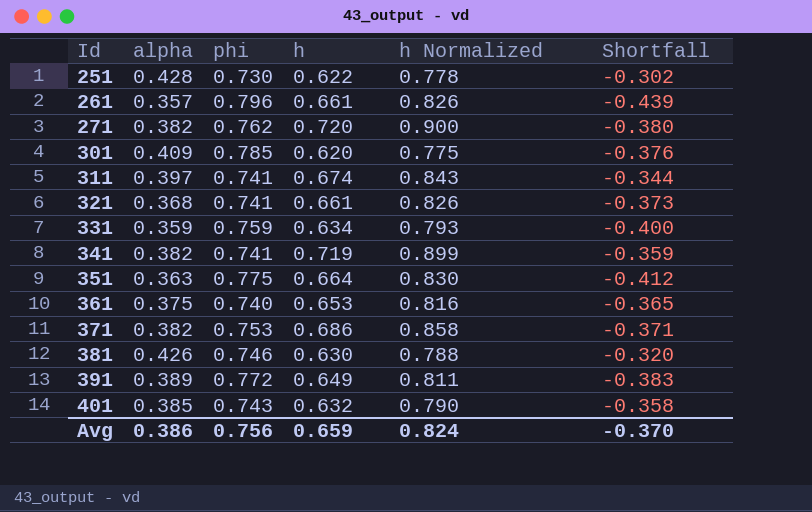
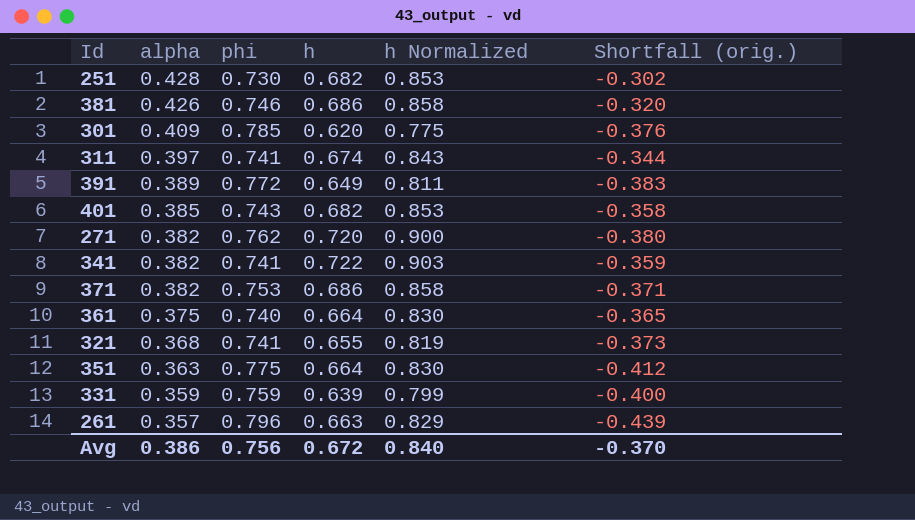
row order: Id ascending -> alpha descending
column name: Shortfall -> Shortfall (orig.)
251 | h: 0.622 -> 0.682
251 | h Normalized: 0.778 -> 0.853
381 | h: 0.630 -> 0.686
381 | h Normalized: 0.788 -> 0.858
401 | h: 0.632 -> 0.682
401 | h Normalized: 0.790 -> 0.853
341 | h: 0.719 -> 0.722
341 | h Normalized: 0.899 -> 0.903
361 | h: 0.653 -> 0.664
361 | h Normalized: 0.816 -> 0.830
321 | h: 0.661 -> 0.655
321 | h Normalized: 0.826 -> 0.819
331 | h: 0.634 -> 0.639
331 | h Normalized: 0.793 -> 0.799
261 | h: 0.661 -> 0.663
261 | h Normalized: 0.826 -> 0.829
Avg | h: 0.659 -> 0.672
Avg | h Normalized: 0.824 -> 0.840

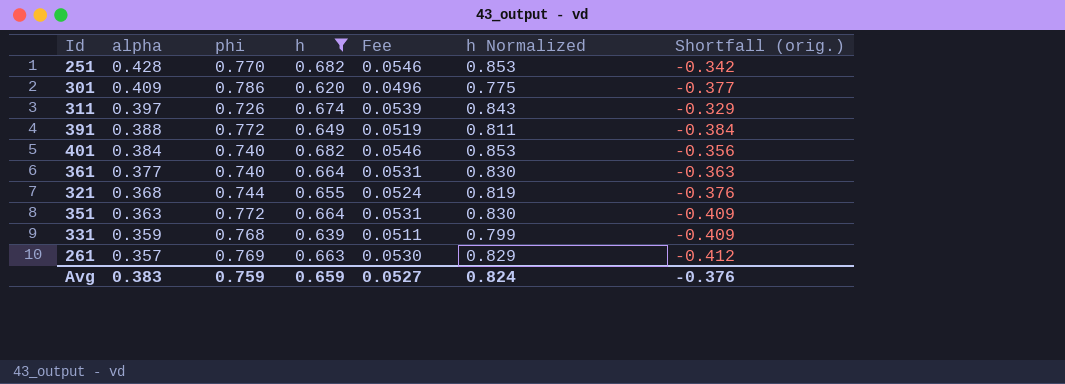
filter: none -> h <= 0.682
column Fee | formula: none -> [h] * 0.08
251 | phi: 0.730 -> 0.770
251 | Shortfall (orig.): -0.302 -> -0.342
301 | phi: 0.785 -> 0.786
301 | Shortfall (orig.): -0.376 -> -0.377
311 | phi: 0.741 -> 0.726
311 | Shortfall (orig.): -0.344 -> -0.329
391 | alpha: 0.389 -> 0.388
391 | Shortfall (orig.): -0.383 -> -0.384
401 | alpha: 0.385 -> 0.384
401 | phi: 0.743 -> 0.740
401 | Shortfall (orig.): -0.358 -> -0.356
361 | alpha: 0.375 -> 0.377
361 | Shortfall (orig.): -0.365 -> -0.363
321 | phi: 0.741 -> 0.744
321 | Shortfall (orig.): -0.373 -> -0.376
351 | phi: 0.775 -> 0.772
351 | Shortfall (orig.): -0.412 -> -0.409
331 | phi: 0.759 -> 0.768
331 | Shortfall (orig.): -0.400 -> -0.409
261 | phi: 0.796 -> 0.769
261 | Shortfall (orig.): -0.439 -> -0.412
Avg | alpha: 0.386 -> 0.383
Avg | phi: 0.756 -> 0.759
Avg | h: 0.672 -> 0.659
Avg | h Normalized: 0.840 -> 0.824
Avg | Shortfall (orig.): -0.370 -> -0.376

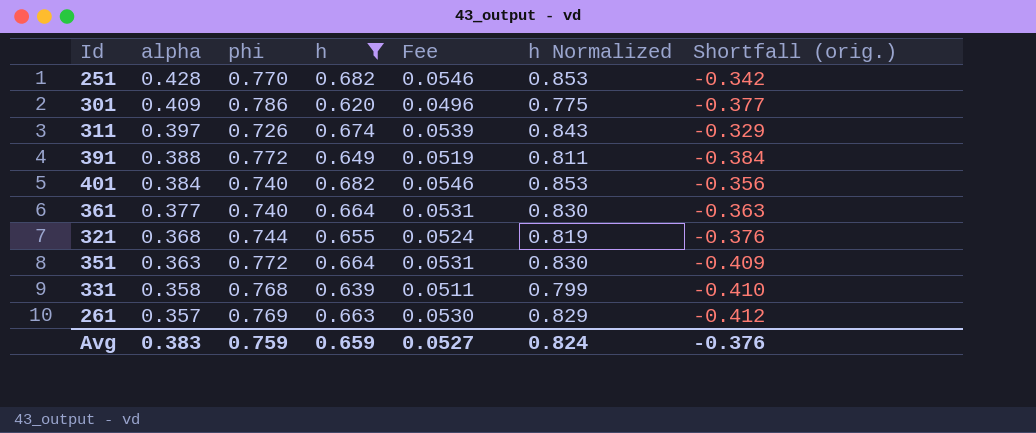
331 | alpha: 0.359 -> 0.358
331 | Shortfall (orig.): -0.409 -> -0.410

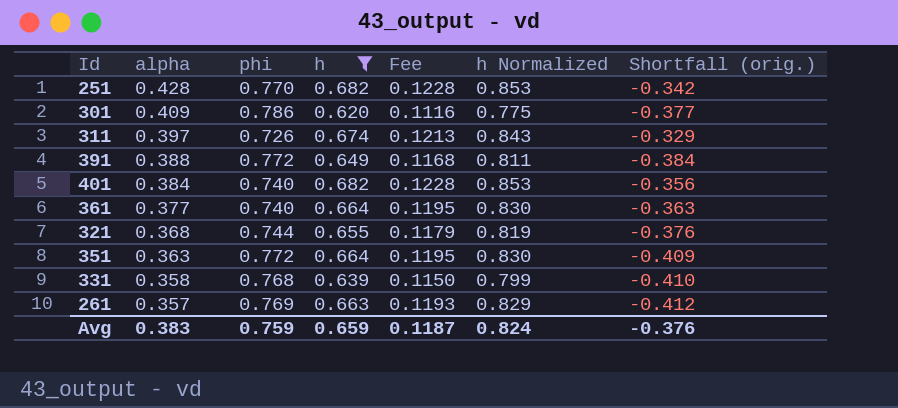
column Fee | formula: [h] * 0.08 -> [h] * 0.18
Avg | Fee: 0.0527 -> 0.1187

